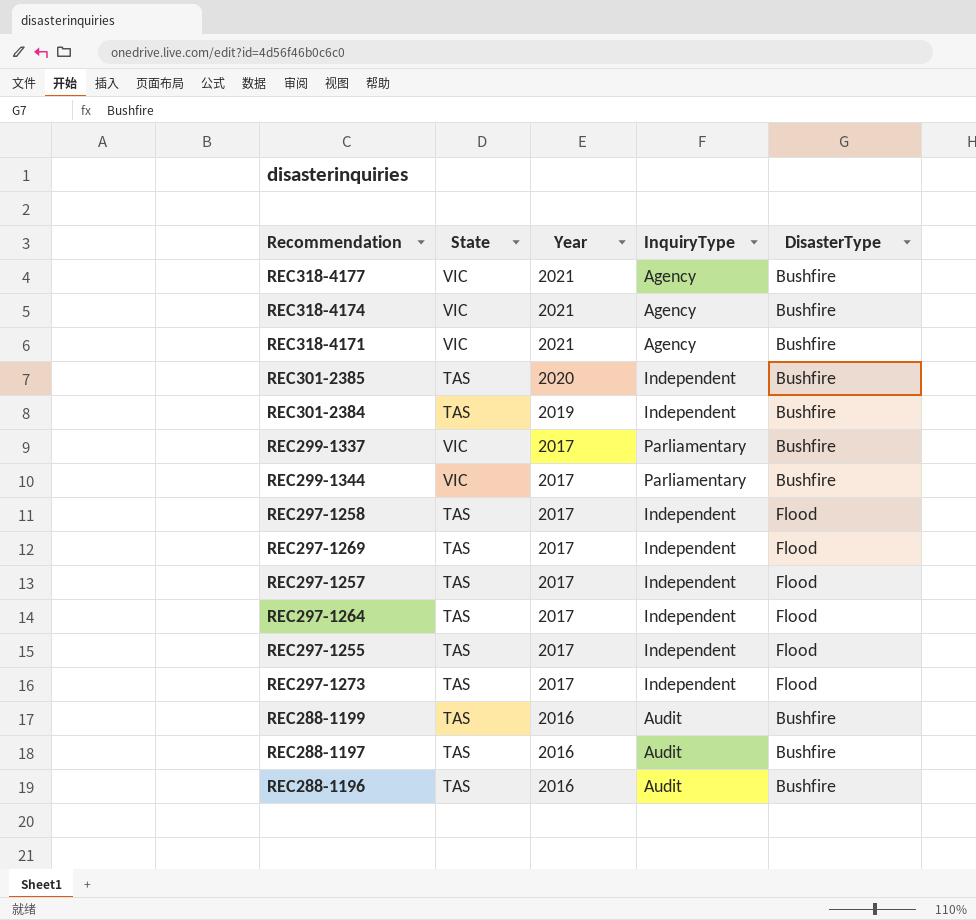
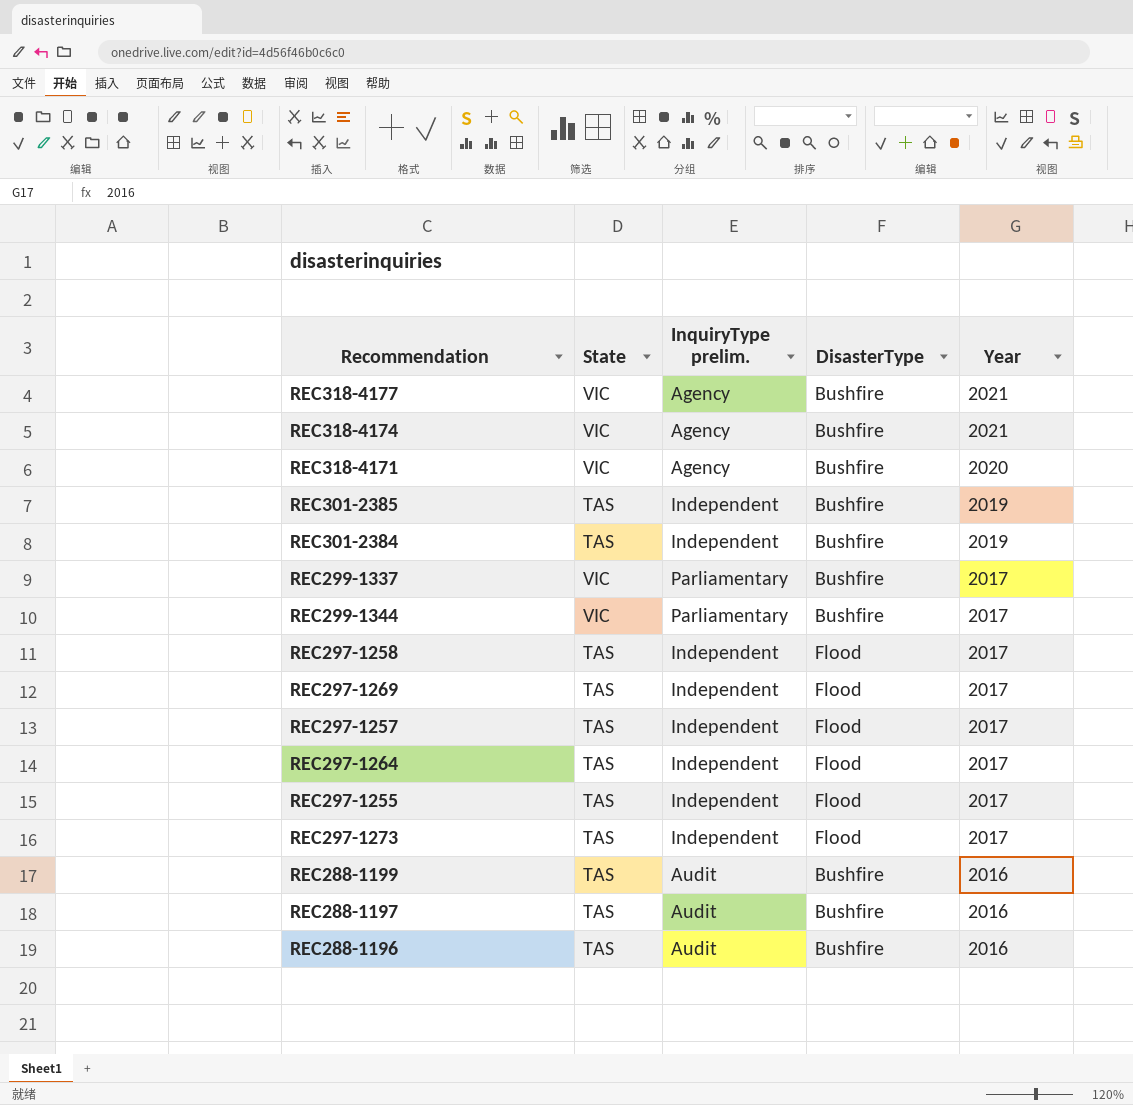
column name: InquiryType -> InquiryType prelim.
column Year | position: 3 -> 5
REC318-4171 | Year: 2021 -> 2020
REC301-2385 | Year: 2020 -> 2019

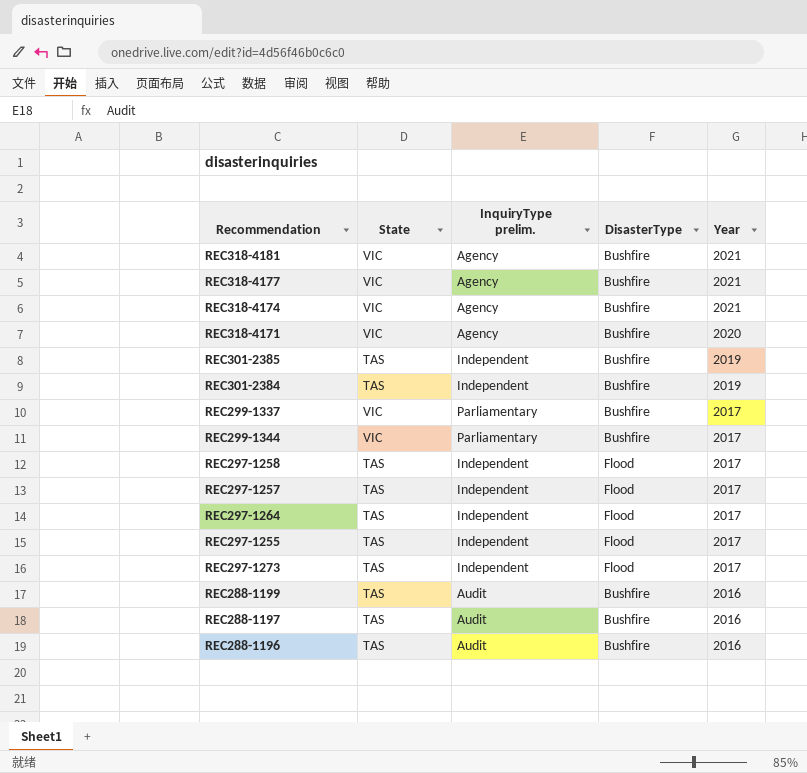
row REC297-1269: TAS | Independent | Flood | 2017 -> none
row REC318-4181: none -> VIC | Agency | Bushfire | 2021

